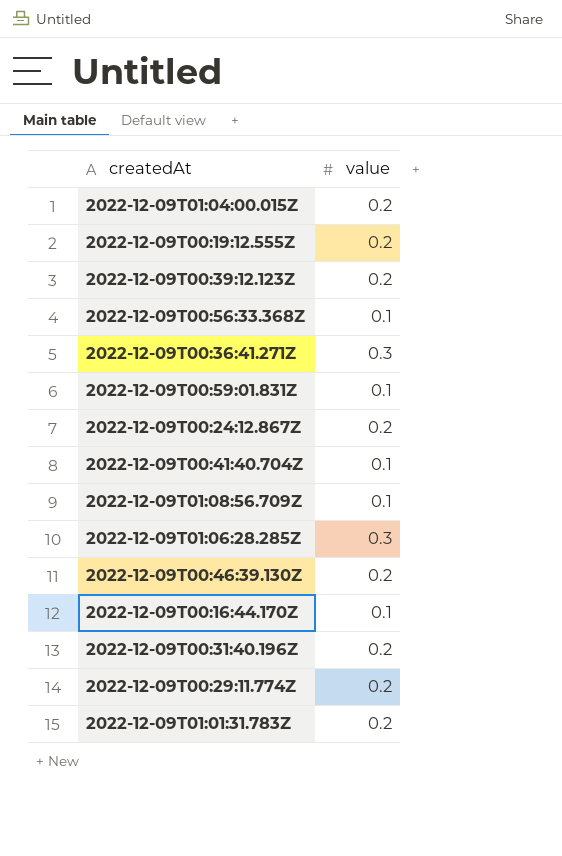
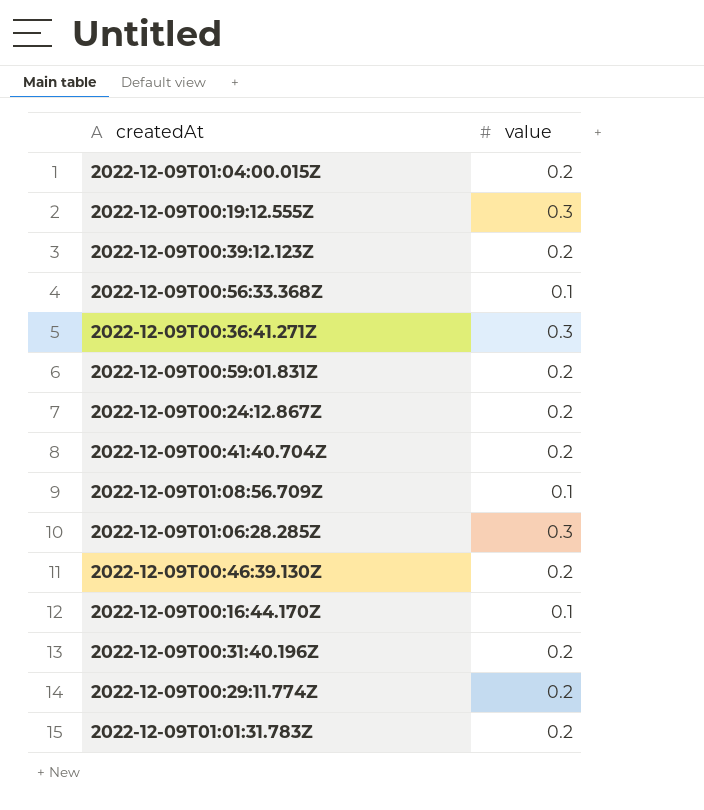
2022-12-09T00:19:12.555Z | value: 0.2 -> 0.3
2022-12-09T00:59:01.831Z | value: 0.1 -> 0.2
2022-12-09T00:41:40.704Z | value: 0.1 -> 0.2

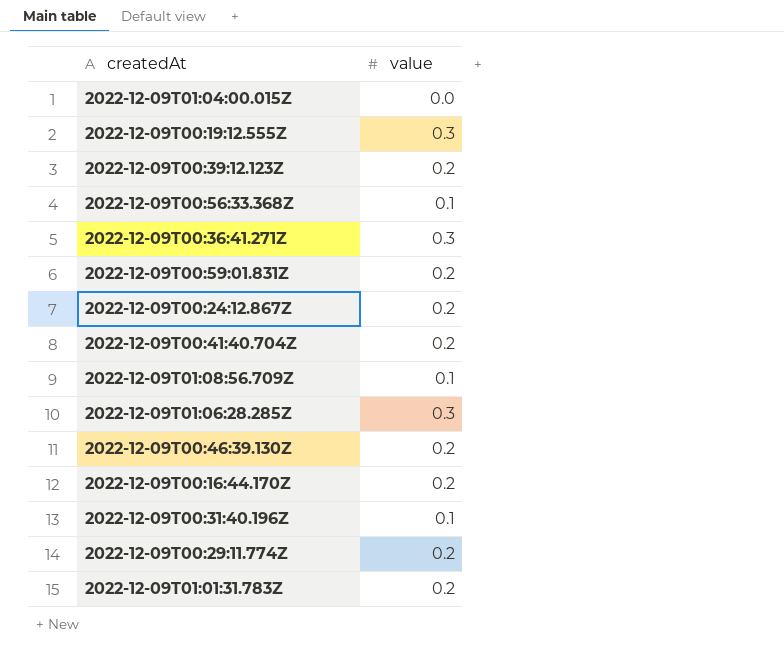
2022-12-09T01:04:00.015Z | value: 0.2 -> 0.0
2022-12-09T00:16:44.170Z | value: 0.1 -> 0.2
2022-12-09T00:31:40.196Z | value: 0.2 -> 0.1

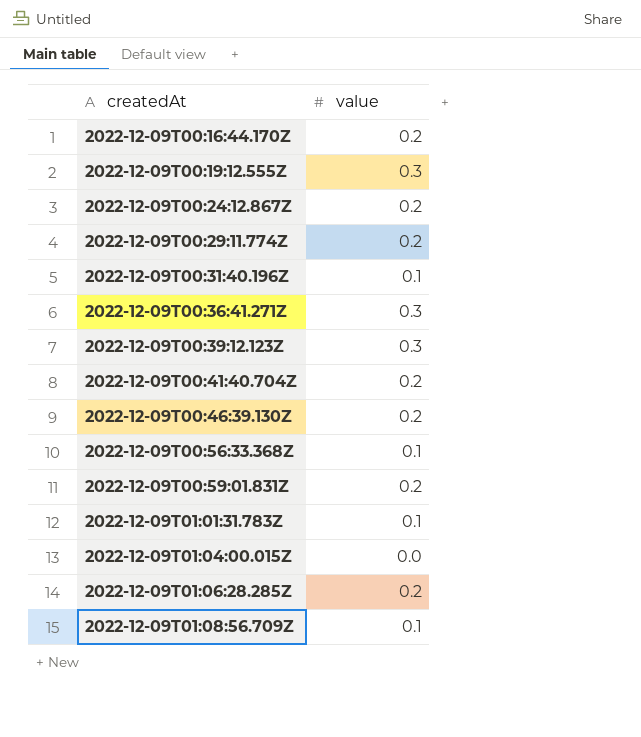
row order: none -> createdAt ascending
2022-12-09T00:39:12.123Z | value: 0.2 -> 0.3
2022-12-09T01:01:31.783Z | value: 0.2 -> 0.1
2022-12-09T01:06:28.285Z | value: 0.3 -> 0.2

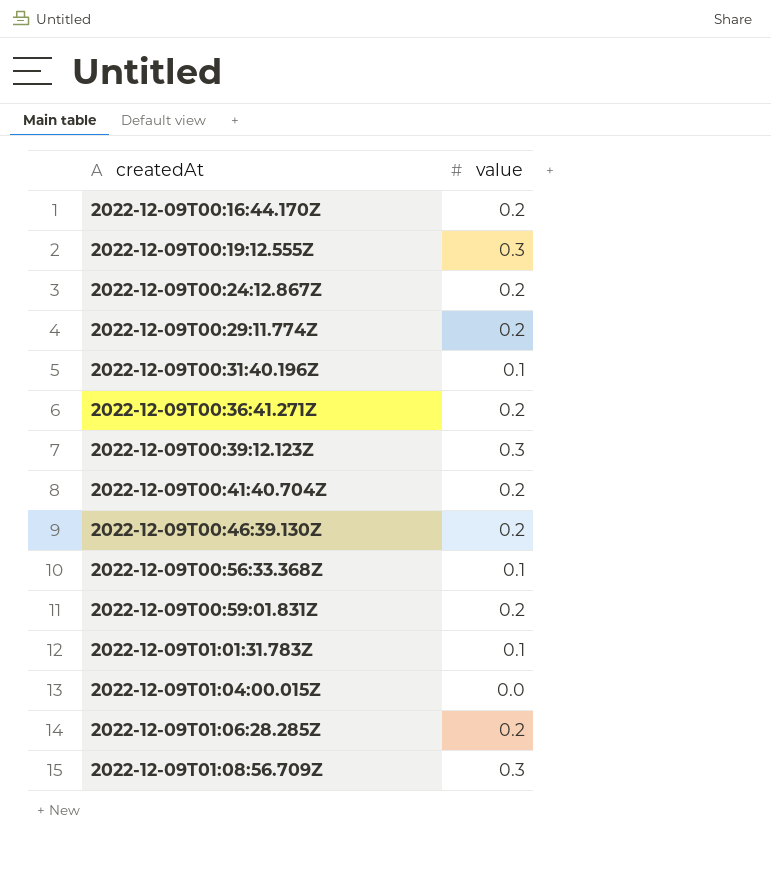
2022-12-09T00:36:41.271Z | value: 0.3 -> 0.2
2022-12-09T01:08:56.709Z | value: 0.1 -> 0.3

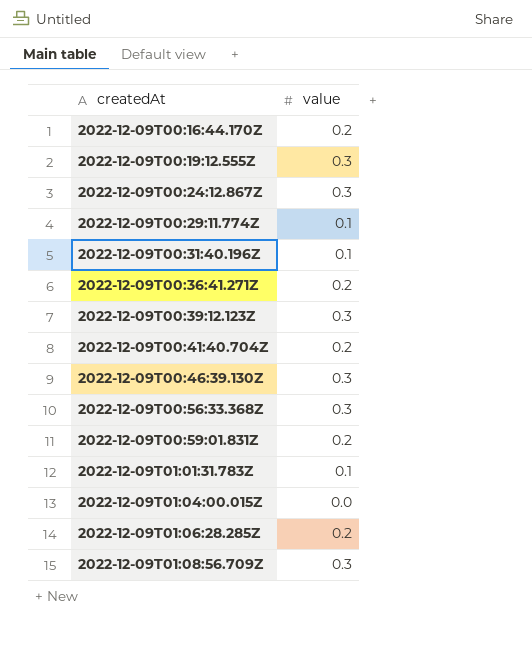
2022-12-09T00:24:12.867Z | value: 0.2 -> 0.3
2022-12-09T00:29:11.774Z | value: 0.2 -> 0.1
2022-12-09T00:46:39.130Z | value: 0.2 -> 0.3
2022-12-09T00:56:33.368Z | value: 0.1 -> 0.3

